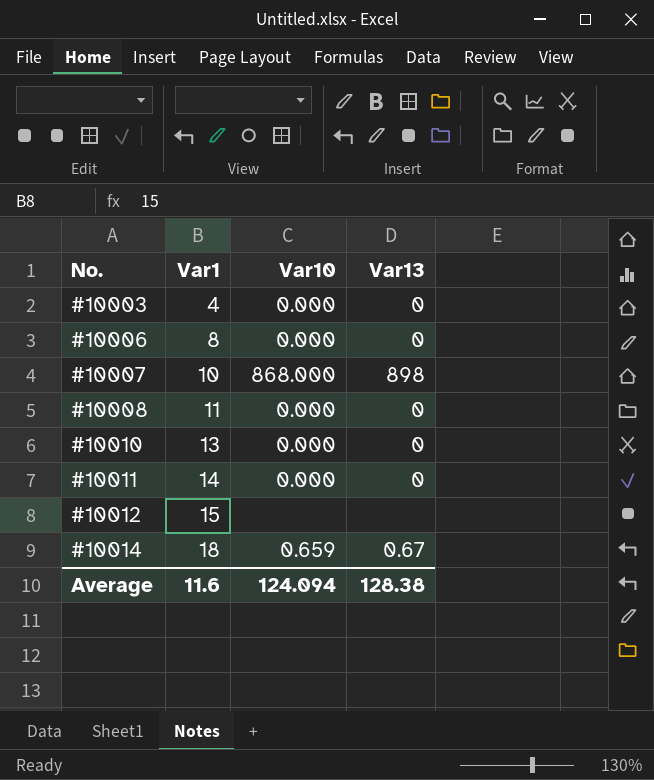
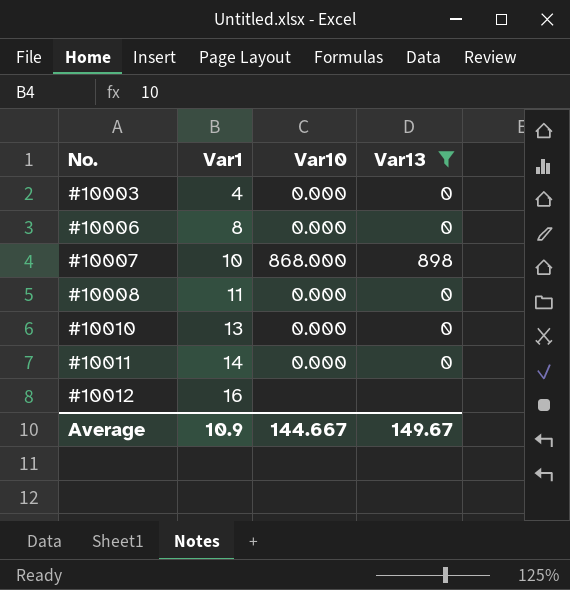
filter: none -> Var13 != 0.67
#10012 | Var1: 15 -> 16
Average | Var1: 11.6 -> 10.9
Average | Var10: 124.094 -> 144.667
Average | Var13: 128.38 -> 149.67

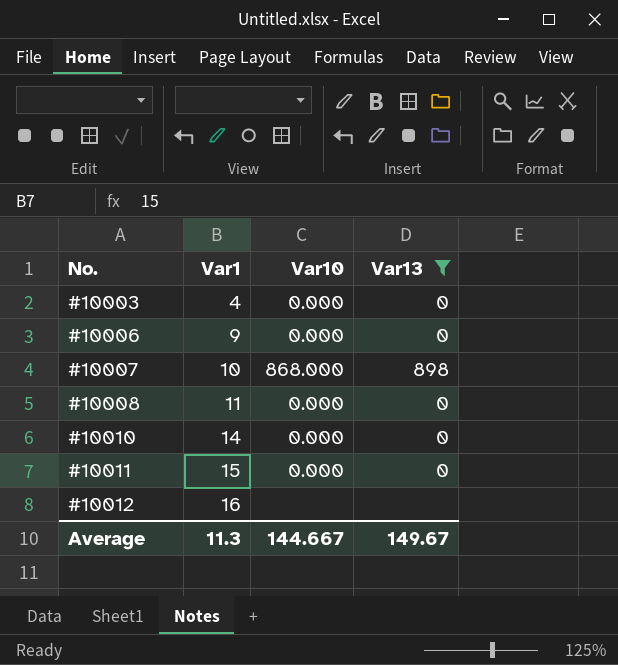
#10006 | Var1: 8 -> 9
#10010 | Var1: 13 -> 14
#10011 | Var1: 14 -> 15
Average | Var1: 10.9 -> 11.3

